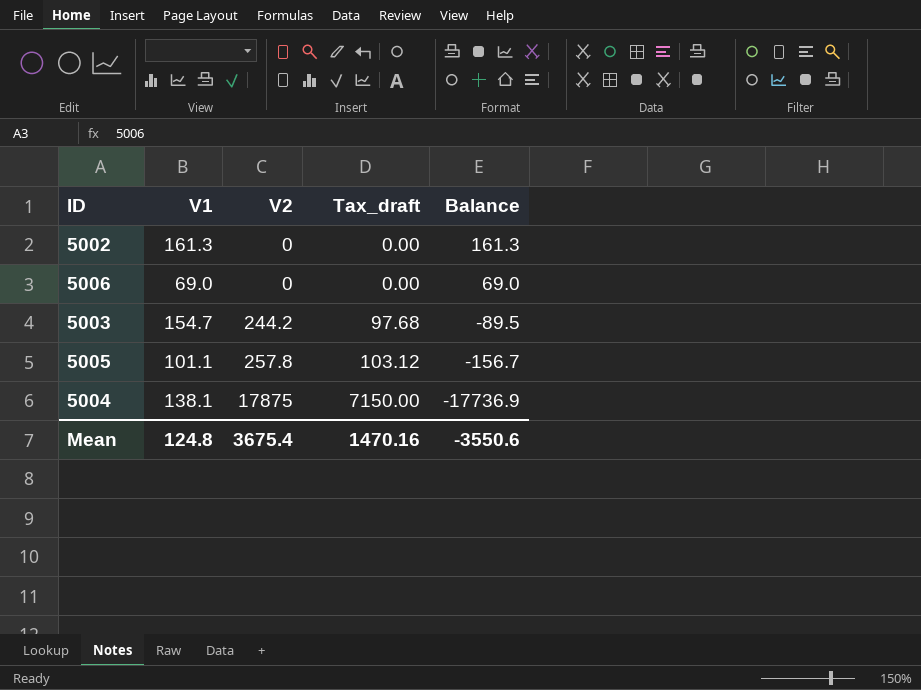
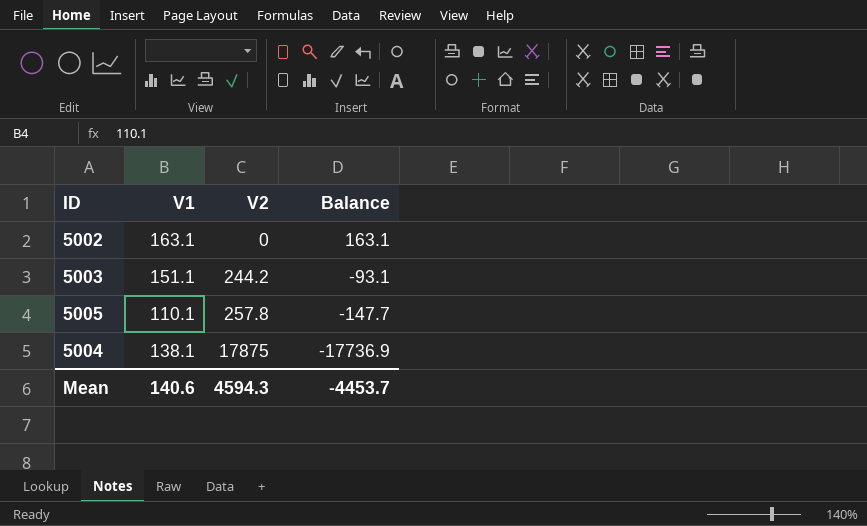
column Tax_draft | formula: [V2] * 0.4 -> none
row 5006: 69.0 | 0 | 0.00 | 69.0 -> none
5002 | V1: 161.3 -> 163.1
5002 | Balance: 161.3 -> 163.1
5003 | V1: 154.7 -> 151.1
5003 | Balance: -89.5 -> -93.1
5005 | V1: 101.1 -> 110.1
5005 | Balance: -156.7 -> -147.7
Mean | V1: 124.8 -> 140.6
Mean | V2: 3675.4 -> 4594.3
Mean | Balance: -3550.6 -> -4453.7

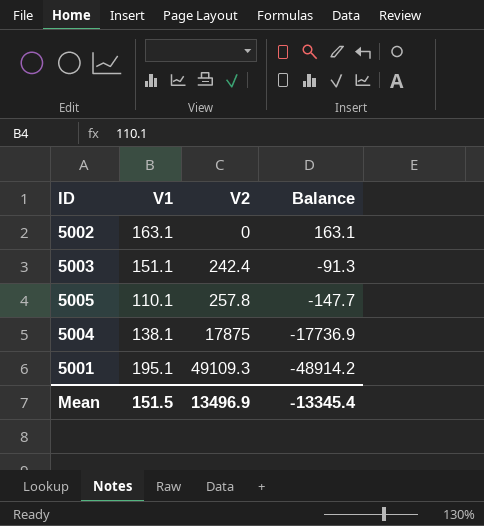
5003 | V2: 244.2 -> 242.4
5003 | Balance: -93.1 -> -91.3
row 5001: none -> 195.1 | 49109.3 | -48914.2
Mean | V1: 140.6 -> 151.5
Mean | V2: 4594.3 -> 13496.9
Mean | Balance: -4453.7 -> -13345.4

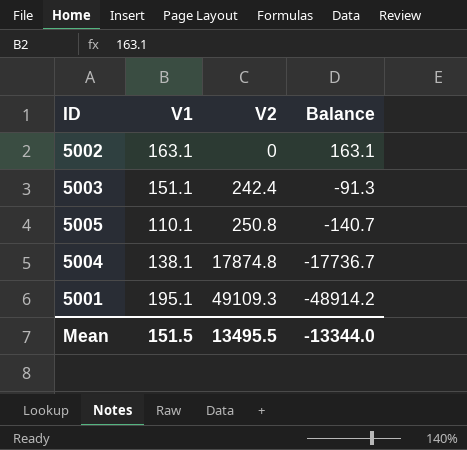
5005 | V2: 257.8 -> 250.8
5005 | Balance: -147.7 -> -140.7
5004 | V2: 17875 -> 17874.8
5004 | Balance: -17736.9 -> -17736.7
Mean | V2: 13496.9 -> 13495.5
Mean | Balance: -13345.4 -> -13344.0

